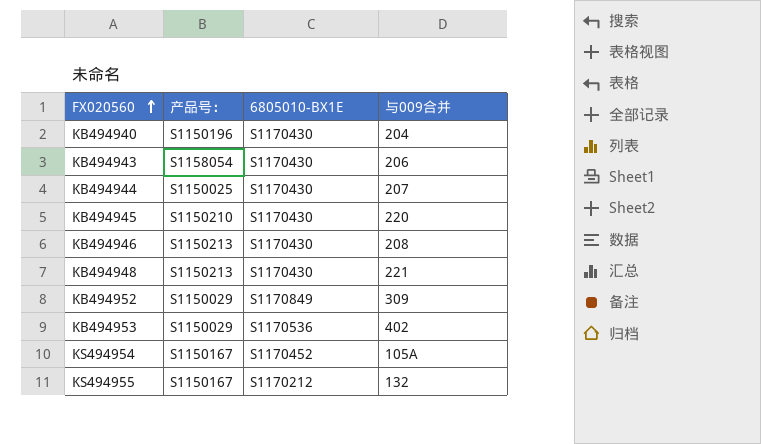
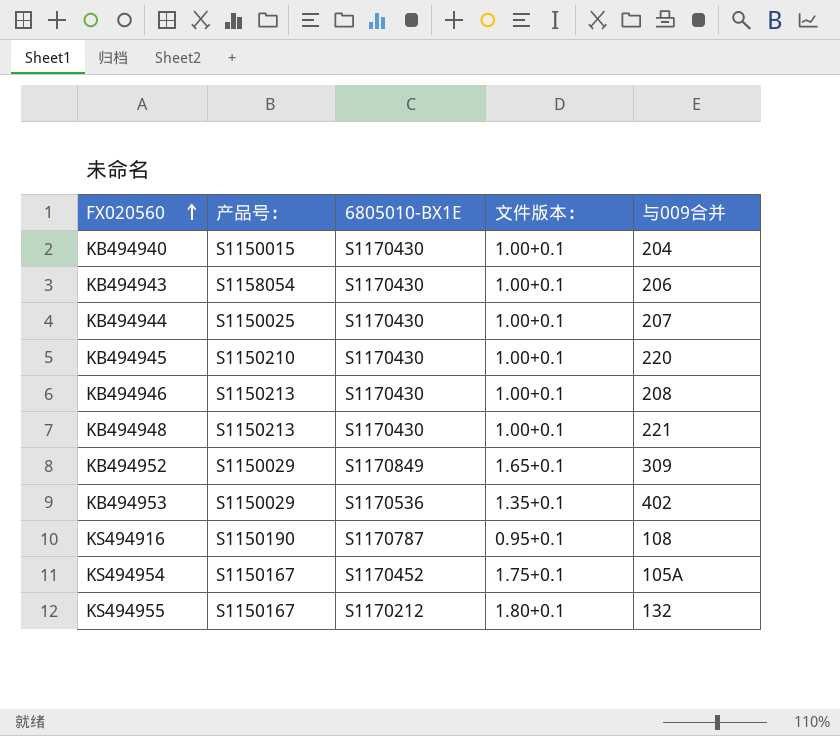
column 文件版本： | position: none -> 4
KB494940 | 产品号：: S1150196 -> S1150015
row KS494916: none -> S1150190 | S1170787 | 0.95+0.1 | 108

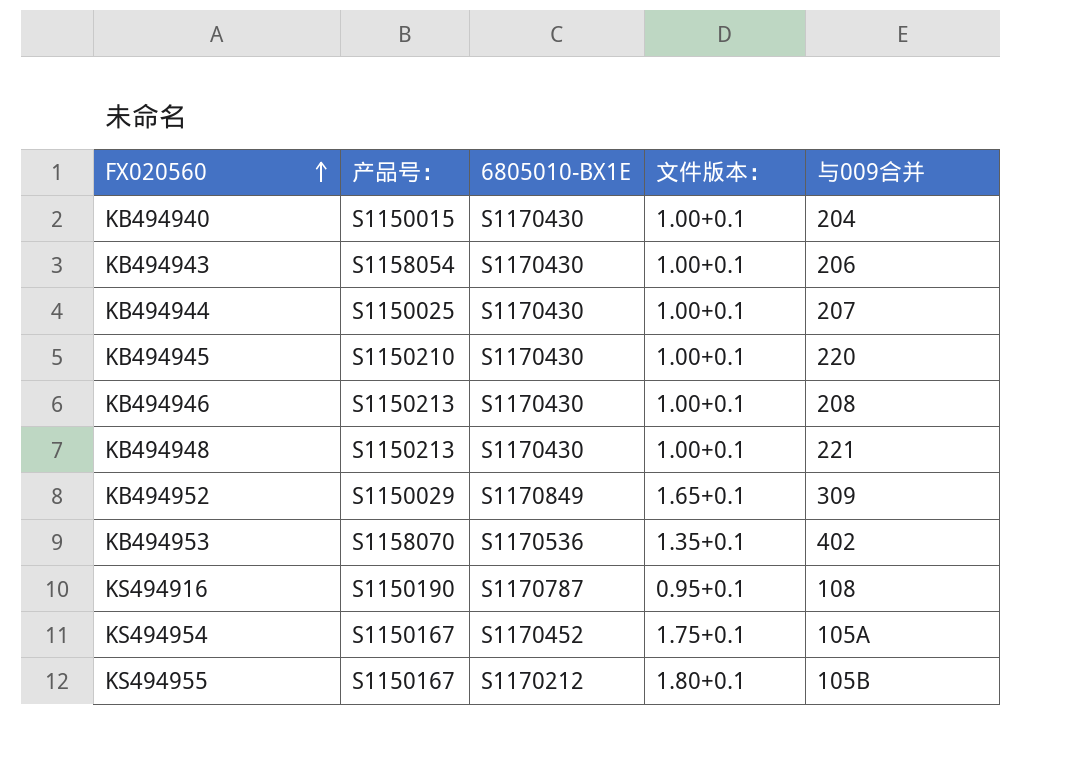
KB494953 | 产品号：: S1150029 -> S1158070
KS494955 | 与009合并: 132 -> 105B

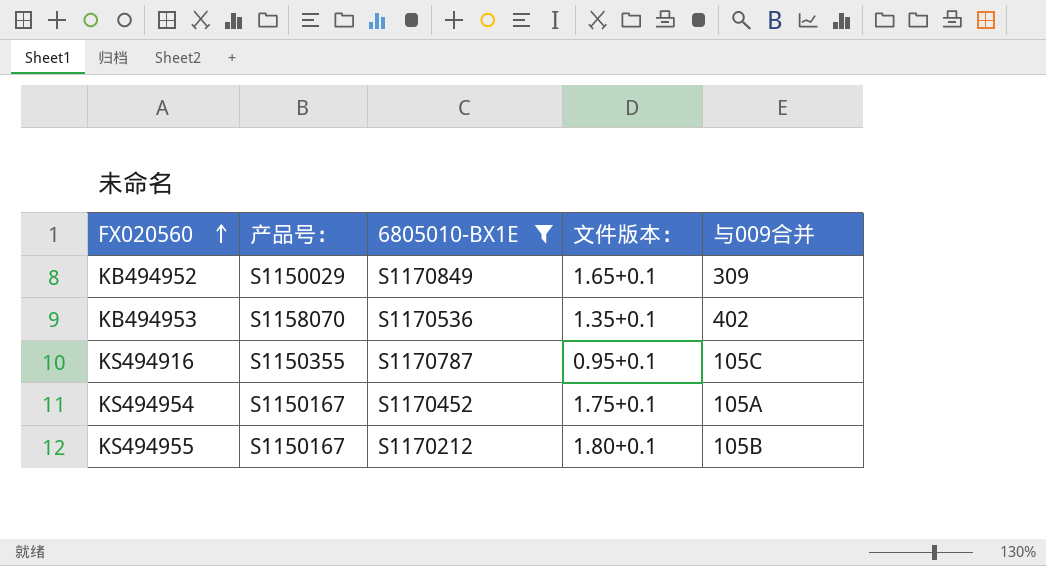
filter: none -> 6805010-BX1E != S1170430
KS494916 | 产品号：: S1150190 -> S1150355
KS494916 | 与009合并: 108 -> 105C

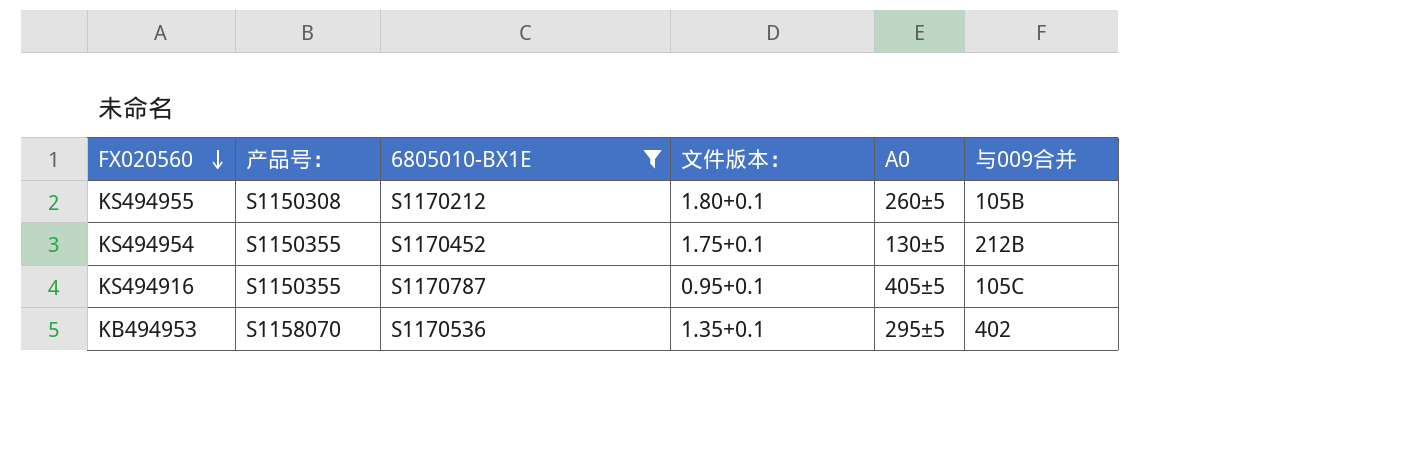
row order: FX020560 ascending -> FX020560 descending
column A0 | position: none -> 5
row KB494952: S1150029 | S1170849 | 1.65+0.1 | 309 -> none
KS494955 | 产品号：: S1150167 -> S1150308
KS494954 | 产品号：: S1150167 -> S1150355
KS494954 | 与009合并: 105A -> 212B

